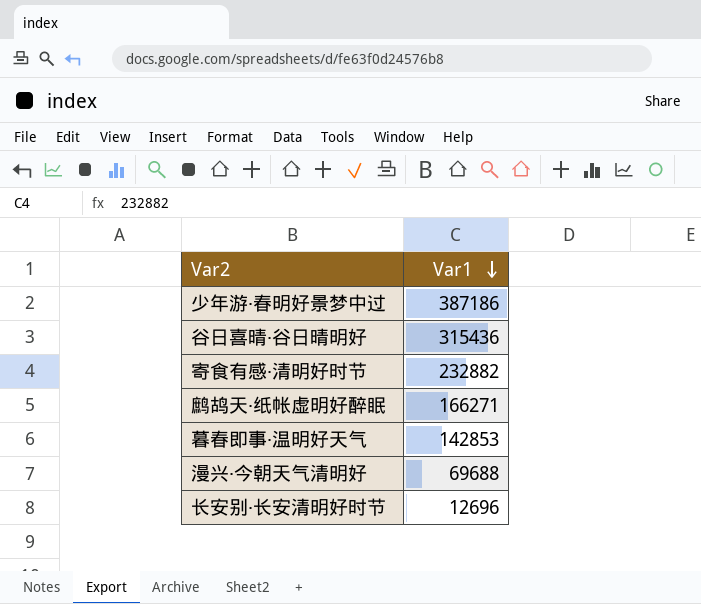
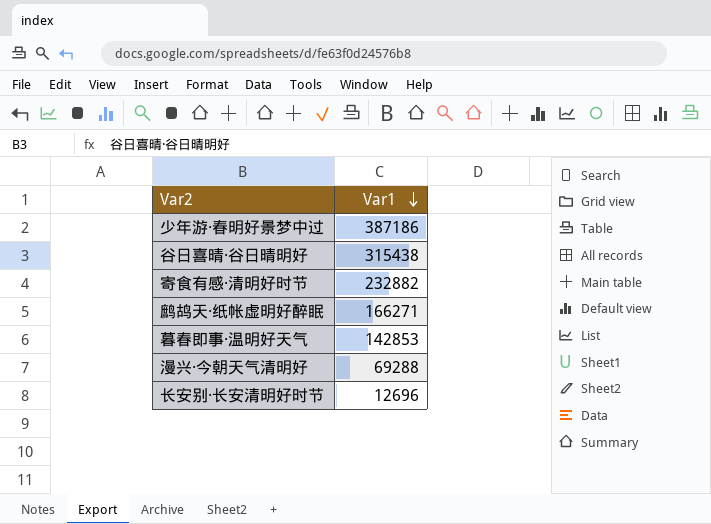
谷日喜晴·谷日晴明好 | Var1: 315436 -> 315438
漫兴·今朝天气清明好 | Var1: 69688 -> 69288

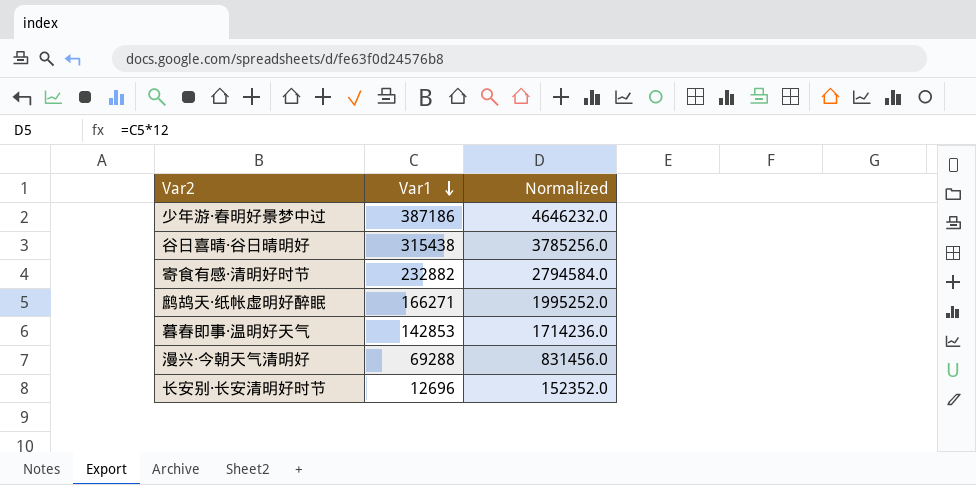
column Normalized | formula: none -> [Var1] * 12

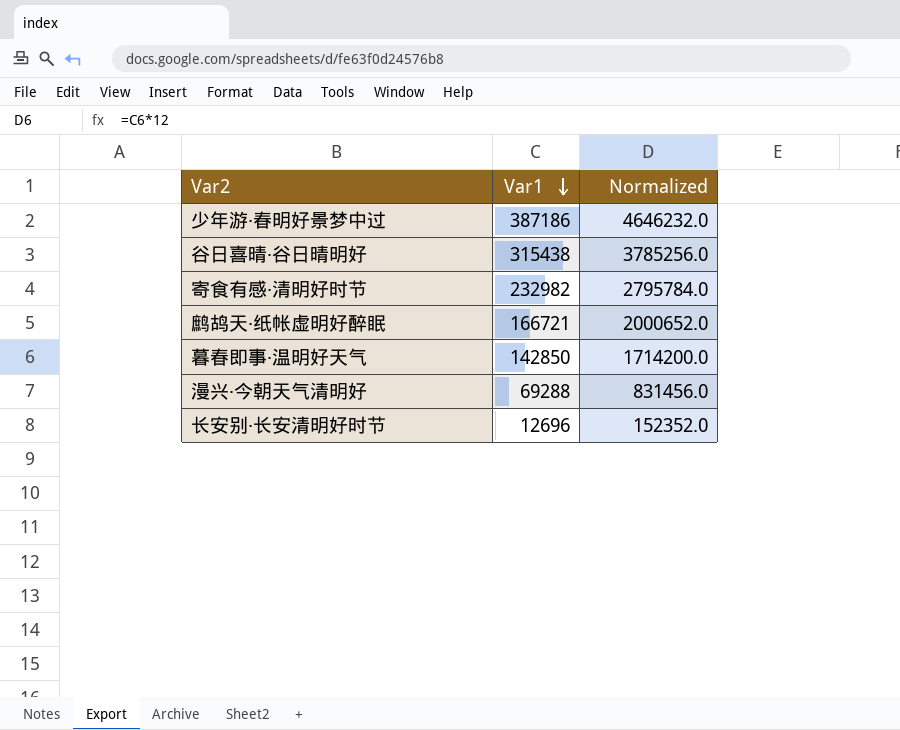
寄食有感·清明好时节 | Var1: 232882 -> 232982
寄食有感·清明好时节 | Normalized: 2794584.0 -> 2795784.0
鹧鸪天·纸帐虚明好醉眠 | Var1: 166271 -> 166721
鹧鸪天·纸帐虚明好醉眠 | Normalized: 1995252.0 -> 2000652.0
暮春即事·温明好天气 | Var1: 142853 -> 142850
暮春即事·温明好天气 | Normalized: 1714236.0 -> 1714200.0

